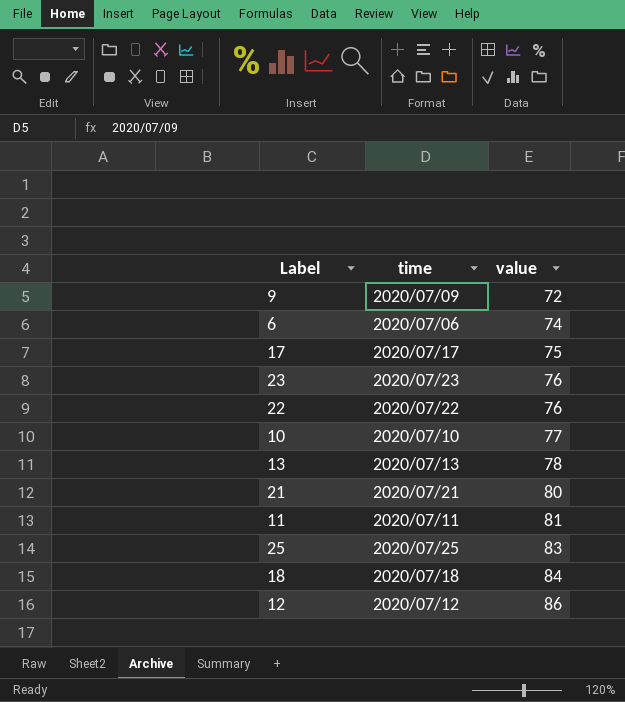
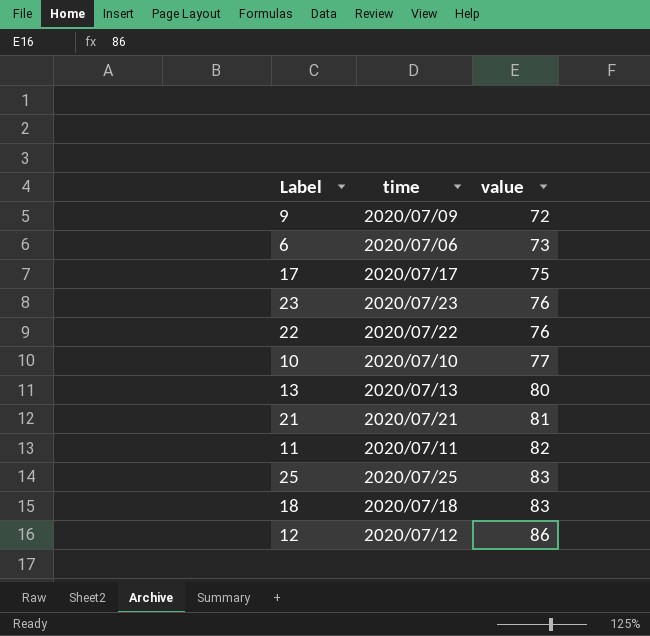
6 | value: 74 -> 73
13 | value: 78 -> 80
21 | value: 80 -> 81
11 | value: 81 -> 82
18 | value: 84 -> 83

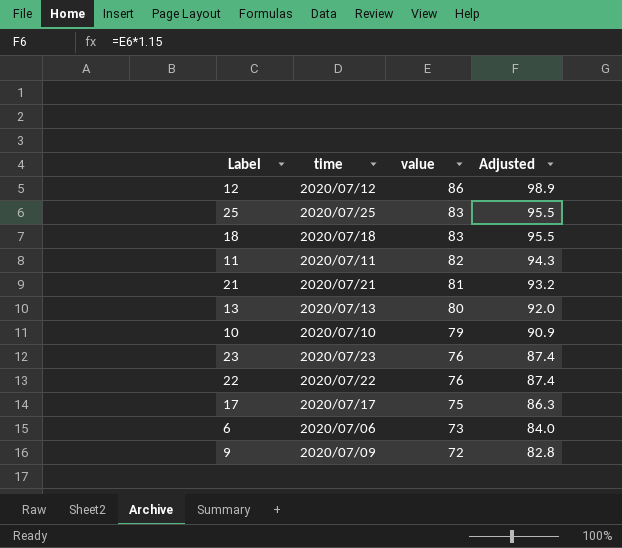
row order: value ascending -> value descending
column Adjusted | formula: none -> [value] * 1.15
10 | value: 77 -> 79

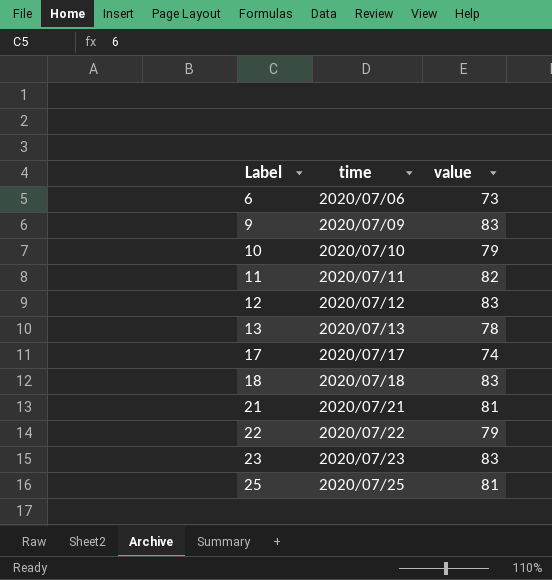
row order: value descending -> Label ascending
column Adjusted | formula: [value] * 1.15 -> none
9 | value: 72 -> 83
12 | value: 86 -> 83
13 | value: 80 -> 78
17 | value: 75 -> 74
22 | value: 76 -> 79
23 | value: 76 -> 83
25 | value: 83 -> 81

